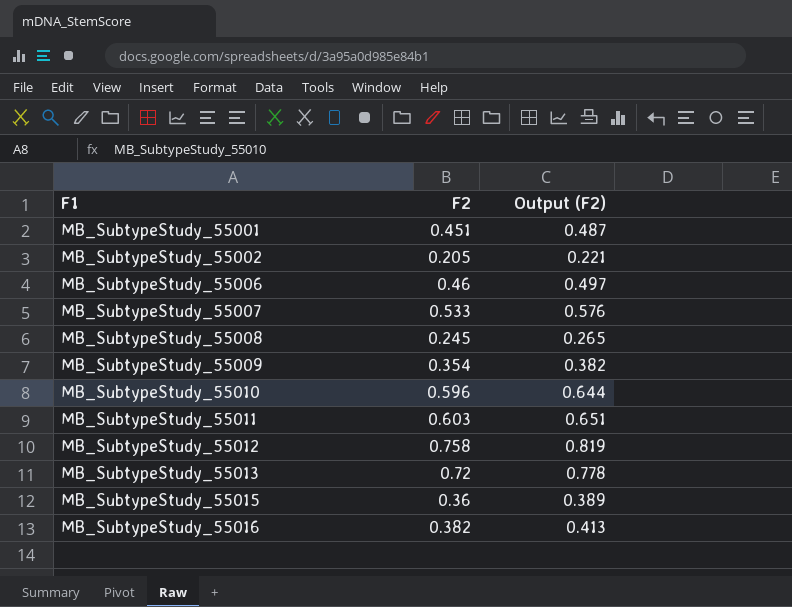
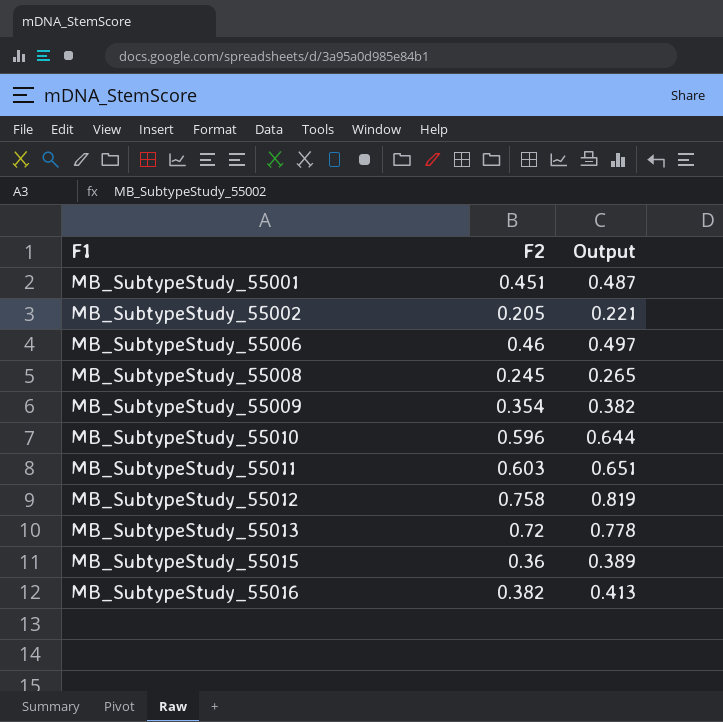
column name: Output (F2) -> Output
row MB_SubtypeStudy_55007: 0.533 | 0.576 -> none

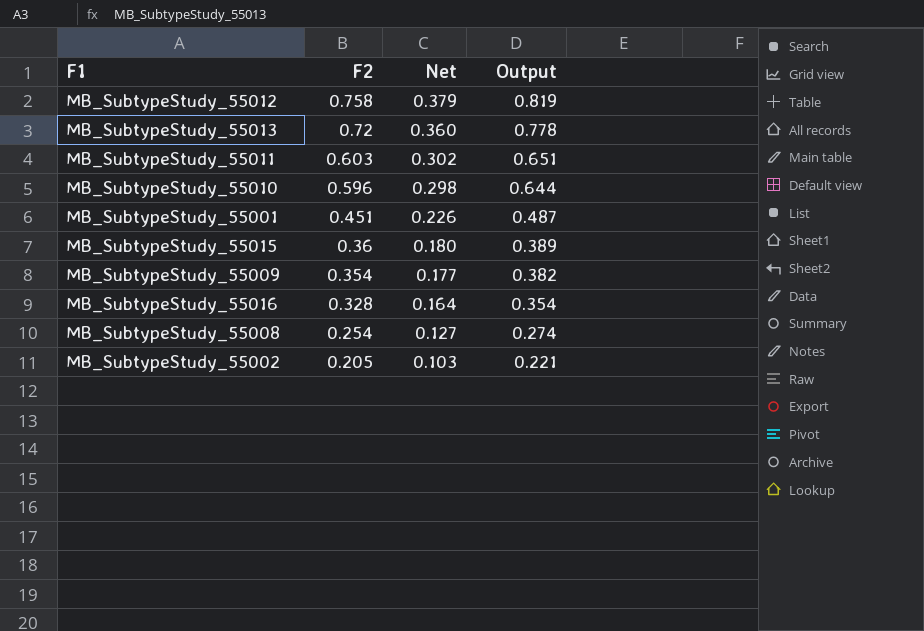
row order: F1 ascending -> F2 descending
column Net | formula: none -> [F2] * 0.5
row MB_SubtypeStudy_55006: 0.46 | 0.497 -> none
MB_SubtypeStudy_55016 | F2: 0.382 -> 0.328
MB_SubtypeStudy_55016 | Output: 0.413 -> 0.354
MB_SubtypeStudy_55008 | F2: 0.245 -> 0.254
MB_SubtypeStudy_55008 | Output: 0.265 -> 0.274

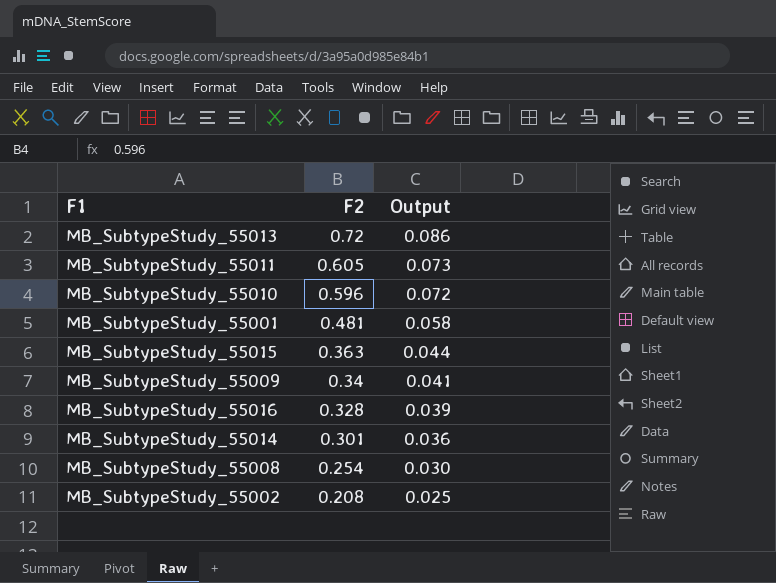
column Net | formula: [F2] * 0.5 -> none
column Output | formula: [F2] * 1.08 -> [F2] * 0.12
row MB_SubtypeStudy_55012: 0.758 | 0.379 | 0.819 -> none
MB_SubtypeStudy_55011 | F2: 0.603 -> 0.605
MB_SubtypeStudy_55001 | F2: 0.451 -> 0.481
MB_SubtypeStudy_55015 | F2: 0.36 -> 0.363
MB_SubtypeStudy_55009 | F2: 0.354 -> 0.34
row MB_SubtypeStudy_55014: none -> 0.301 | 0.036
MB_SubtypeStudy_55002 | F2: 0.205 -> 0.208

